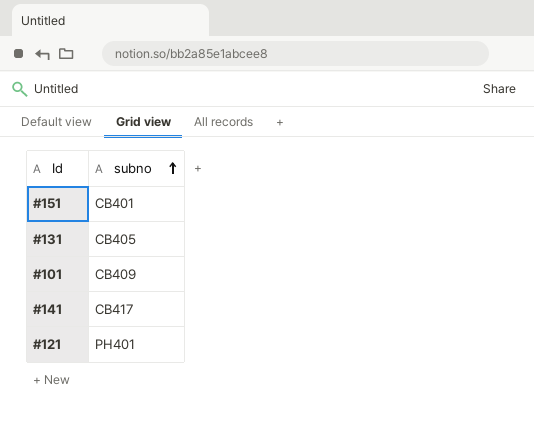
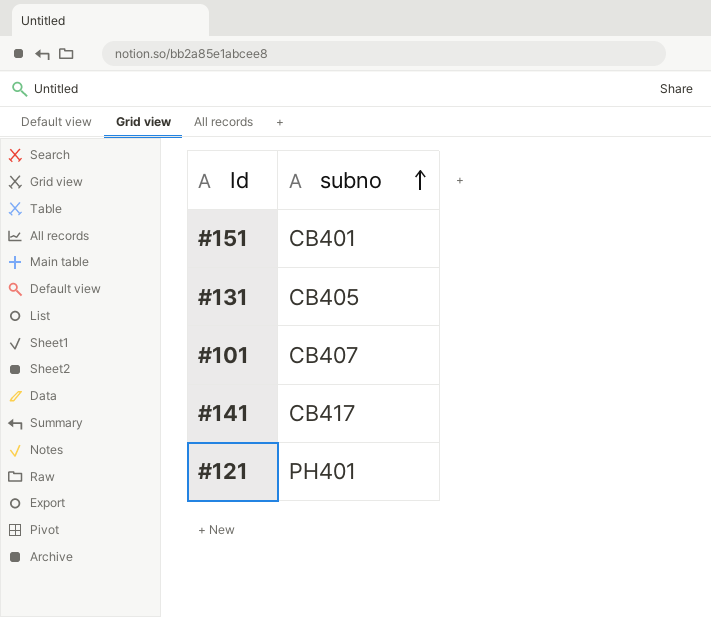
#101 | subno: CB409 -> CB407

